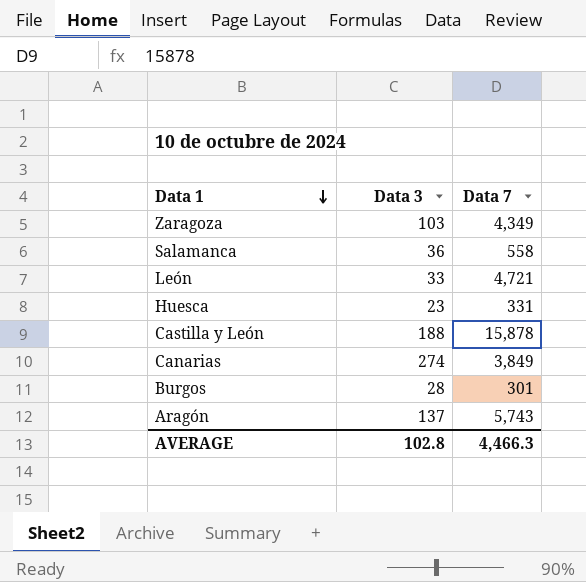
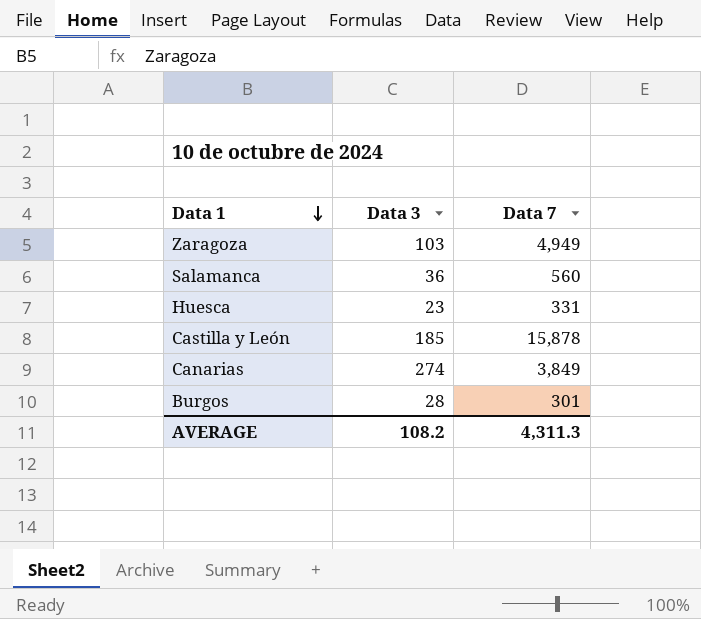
row León: 33 | 4,721 -> none
row Aragón: 137 | 5,743 -> none
Zaragoza | Data 7: 4,349 -> 4,949
Salamanca | Data 7: 558 -> 560
Castilla y León | Data 3: 188 -> 185
AVERAGE | Data 3: 102.8 -> 108.2
AVERAGE | Data 7: 4,466.3 -> 4,311.3

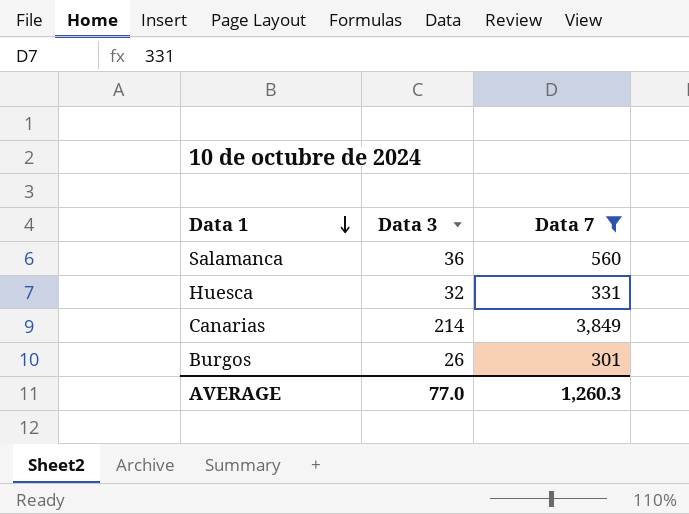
filter: none -> Data 7 <= 3,849
Huesca | Data 3: 23 -> 32
Canarias | Data 3: 274 -> 214
Burgos | Data 3: 28 -> 26
AVERAGE | Data 3: 108.2 -> 77.0
AVERAGE | Data 7: 4,311.3 -> 1,260.3

